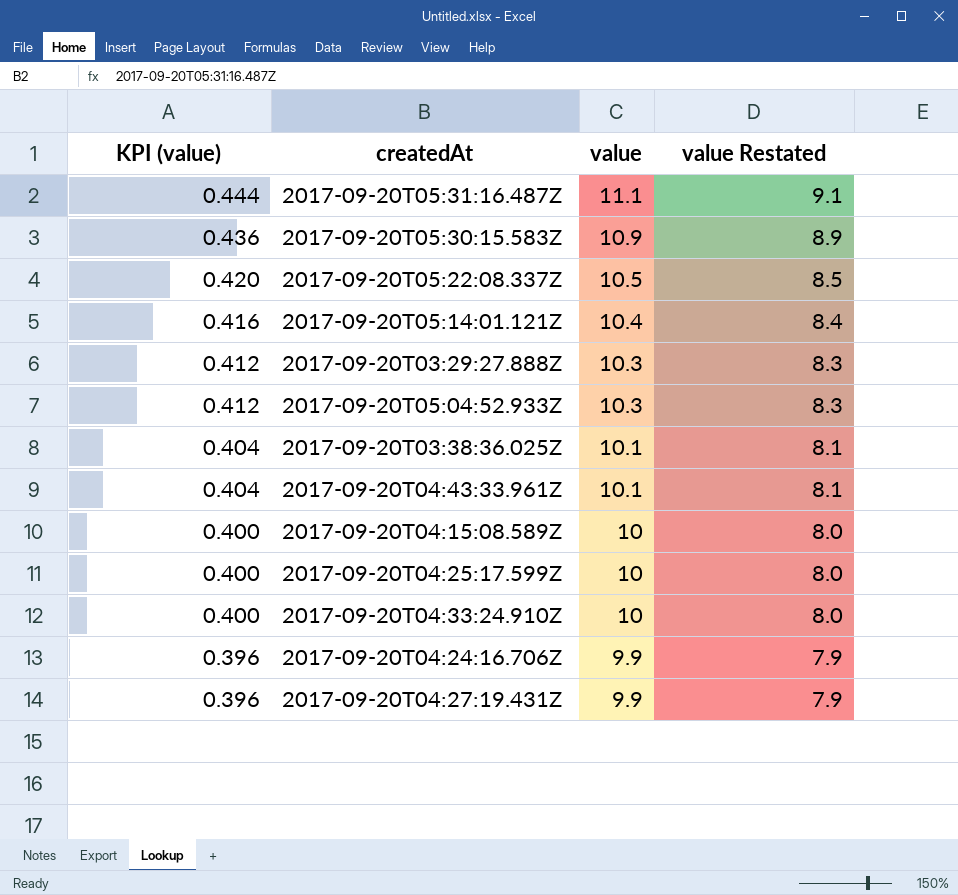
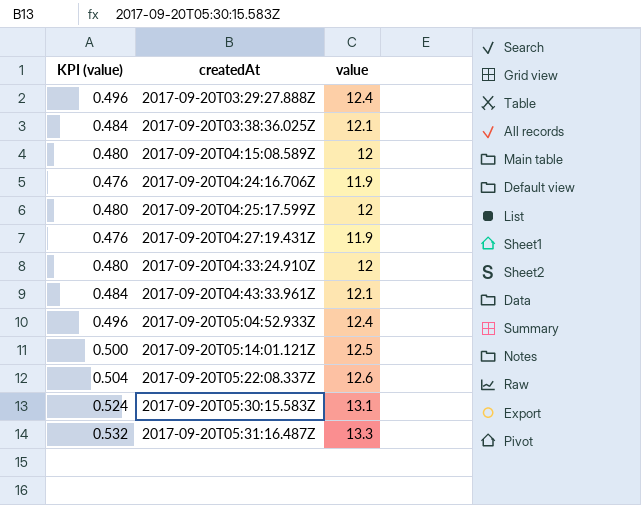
row order: KPI (value) descending -> createdAt ascending
column value Restated | formula: [value] - 2 -> none
2017-09-20T03:29:27.888Z | KPI (value): 0.412 -> 0.496
2017-09-20T03:29:27.888Z | value: 10.3 -> 12.4
2017-09-20T03:38:36.025Z | KPI (value): 0.404 -> 0.484
2017-09-20T03:38:36.025Z | value: 10.1 -> 12.1
2017-09-20T04:15:08.589Z | KPI (value): 0.400 -> 0.480
2017-09-20T04:15:08.589Z | value: 10 -> 12
2017-09-20T04:24:16.706Z | KPI (value): 0.396 -> 0.476
2017-09-20T04:24:16.706Z | value: 9.9 -> 11.9
2017-09-20T04:25:17.599Z | KPI (value): 0.400 -> 0.480
2017-09-20T04:25:17.599Z | value: 10 -> 12
2017-09-20T04:27:19.431Z | KPI (value): 0.396 -> 0.476
2017-09-20T04:27:19.431Z | value: 9.9 -> 11.9
2017-09-20T04:33:24.910Z | KPI (value): 0.400 -> 0.480
2017-09-20T04:33:24.910Z | value: 10 -> 12
2017-09-20T04:43:33.961Z | KPI (value): 0.404 -> 0.484
2017-09-20T04:43:33.961Z | value: 10.1 -> 12.1
2017-09-20T05:04:52.933Z | KPI (value): 0.412 -> 0.496
2017-09-20T05:04:52.933Z | value: 10.3 -> 12.4
2017-09-20T05:14:01.121Z | KPI (value): 0.416 -> 0.500
2017-09-20T05:14:01.121Z | value: 10.4 -> 12.5
2017-09-20T05:22:08.337Z | KPI (value): 0.420 -> 0.504
2017-09-20T05:22:08.337Z | value: 10.5 -> 12.6
2017-09-20T05:30:15.583Z | KPI (value): 0.436 -> 0.524
2017-09-20T05:30:15.583Z | value: 10.9 -> 13.1
2017-09-20T05:31:16.487Z | KPI (value): 0.444 -> 0.532
2017-09-20T05:31:16.487Z | value: 11.1 -> 13.3

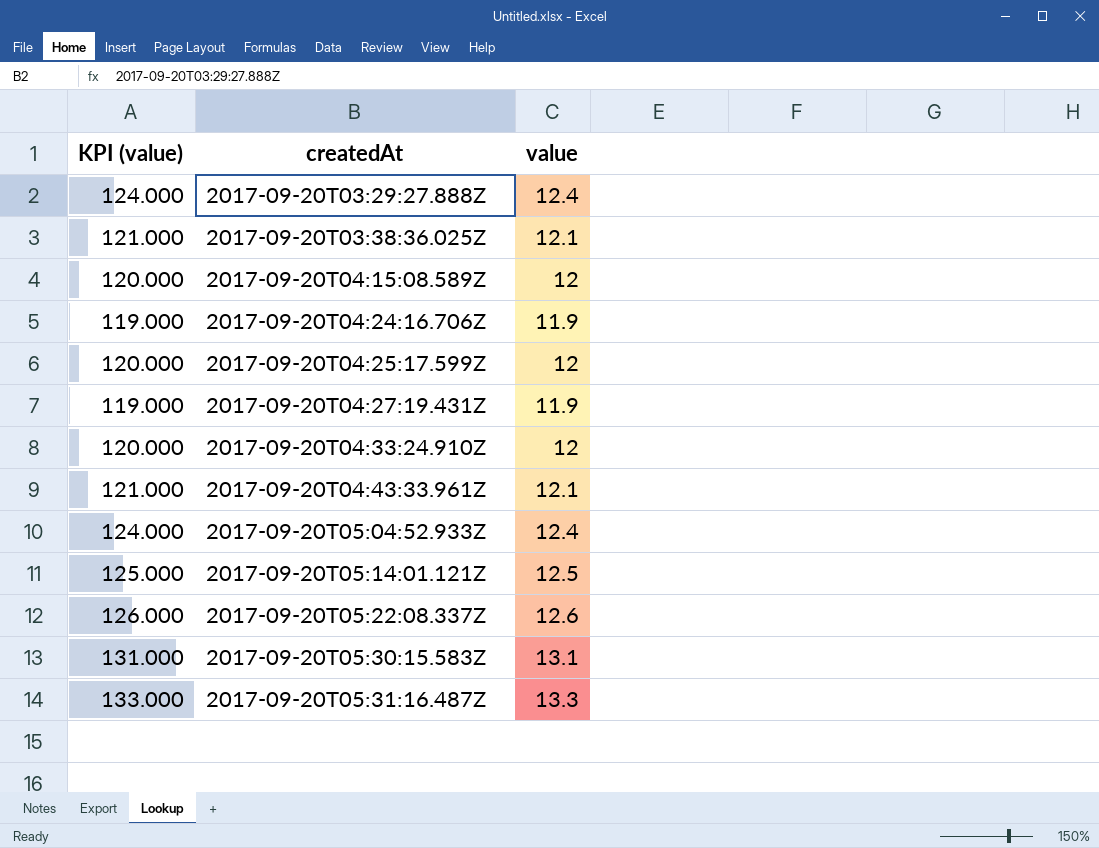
column KPI (value) | formula: [value] * 0.04 -> [value] * 10

